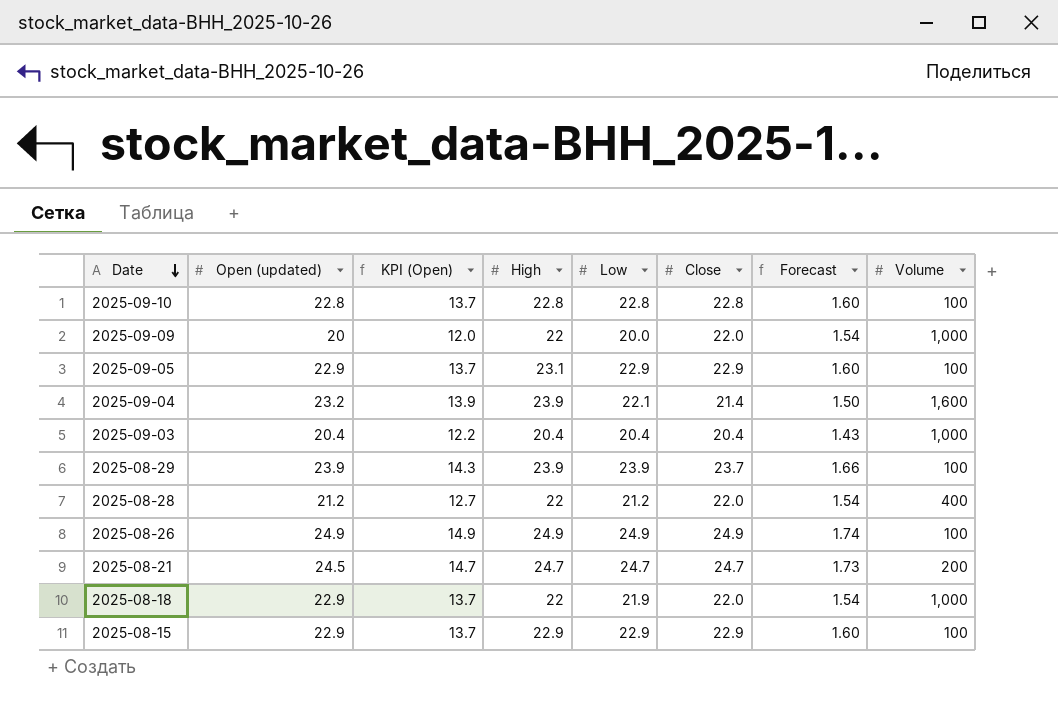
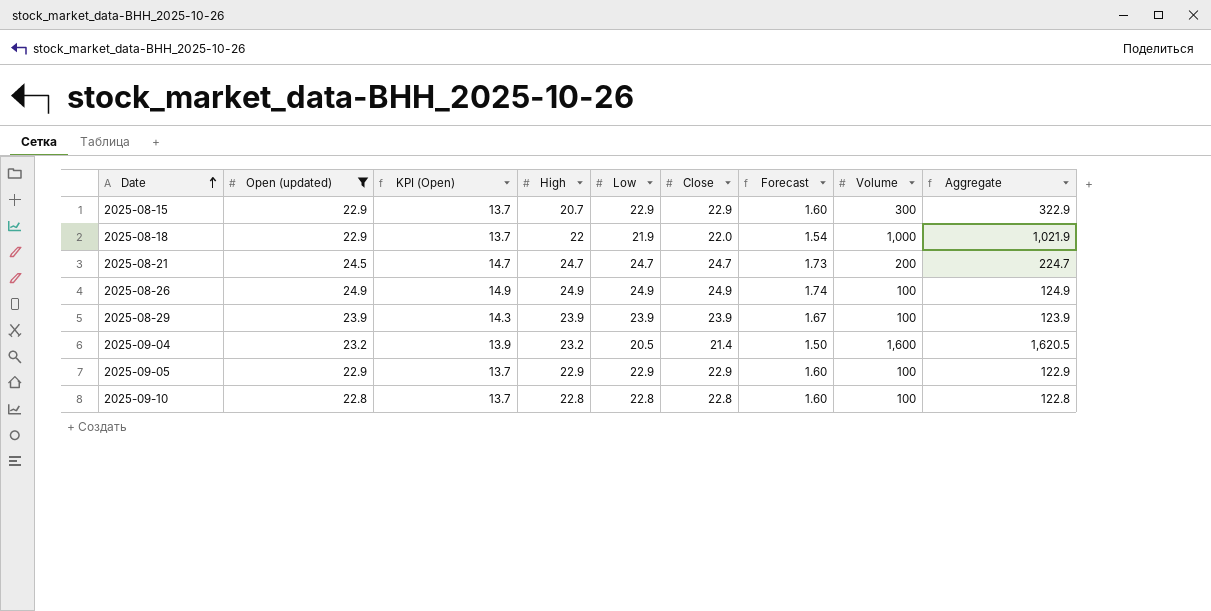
filter: none -> Open (updated) >= 22.8
row order: Date descending -> Date ascending
column Aggregate | formula: none -> [Low] + [Volume]
2025-08-15 | High: 22.9 -> 20.7
2025-08-15 | Volume: 100 -> 300
2025-08-29 | Close: 23.7 -> 23.9
2025-08-29 | Forecast: 1.66 -> 1.67
2025-09-04 | High: 23.9 -> 23.2
2025-09-04 | Low: 22.1 -> 20.5
2025-09-05 | High: 23.1 -> 22.9

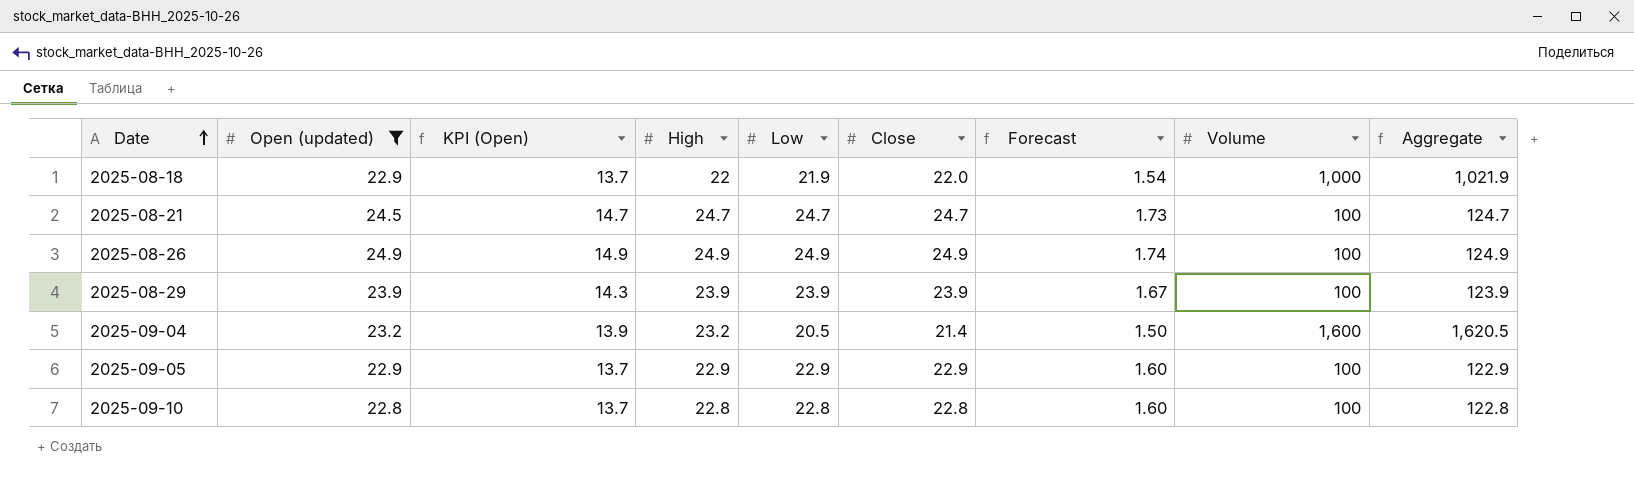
row 2025-08-15: 22.9 | 13.7 | 20.7 | 22.9 | 22.9 | 1.60 | 300 | 322.9 -> none
2025-08-21 | Volume: 200 -> 100
2025-08-21 | Aggregate: 224.7 -> 124.7

